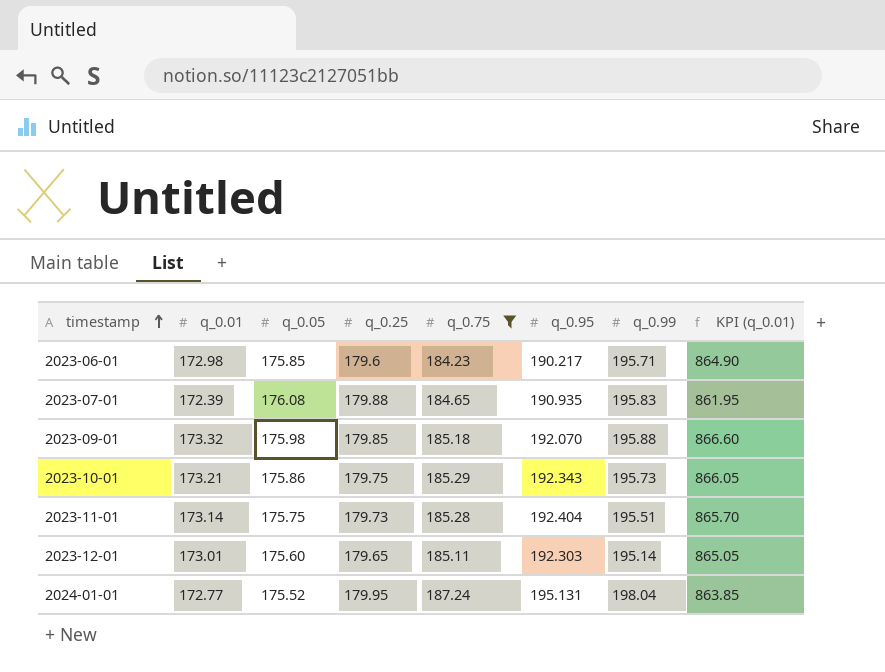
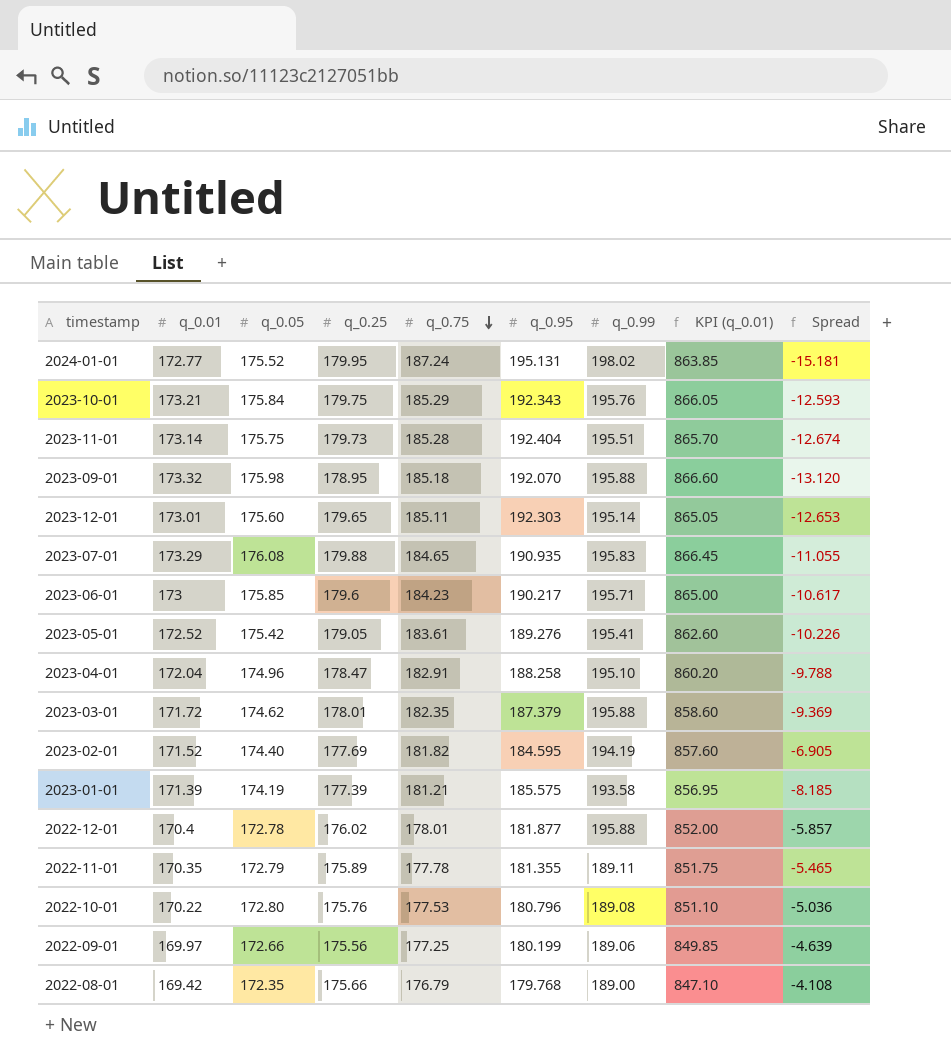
filter: q_0.75 >= 184.23 -> none
row order: timestamp ascending -> q_0.75 descending
column Spread | formula: none -> [q_0.25] - [q_0.95]
2024-01-01 | q_0.99: 198.04 -> 198.02
2023-10-01 | q_0.05: 175.86 -> 175.84
2023-10-01 | q_0.99: 195.73 -> 195.76
2023-09-01 | q_0.25: 179.85 -> 178.95
2023-07-01 | q_0.01: 172.39 -> 173.29
2023-07-01 | KPI (q_0.01): 861.95 -> 866.45
2023-06-01 | q_0.01: 172.98 -> 173
2023-06-01 | KPI (q_0.01): 864.90 -> 865.00

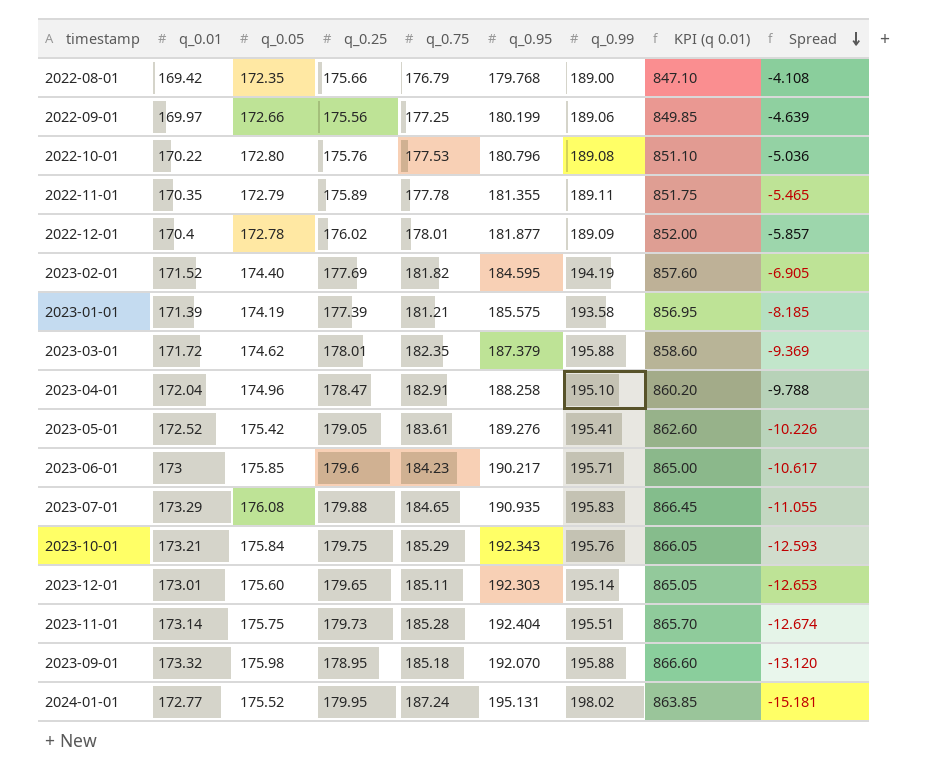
row order: q_0.75 descending -> Spread descending
column name: KPI (q_0.01) -> KPI (q 0.01)
2022-12-01 | q_0.99: 195.88 -> 189.09

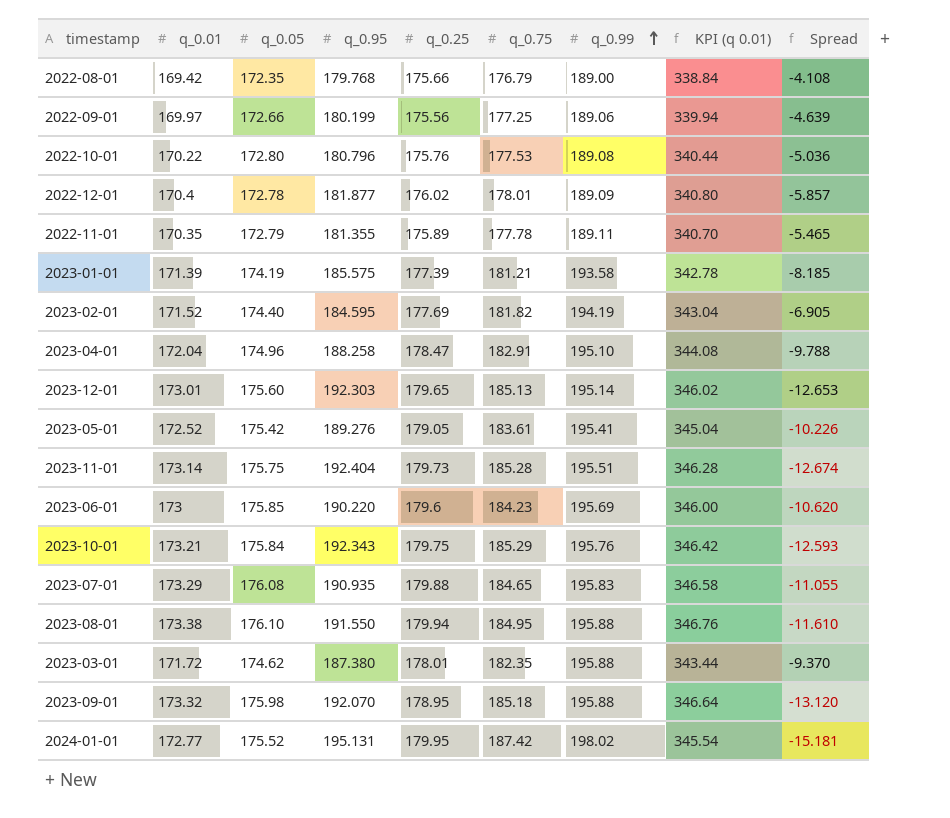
row order: Spread descending -> q_0.99 ascending
column q_0.95 | position: 6 -> 4
column KPI (q 0.01) | formula: [q_0.01] * 5 -> [q_0.01] * 2
2023-12-01 | q_0.75: 185.11 -> 185.13
2023-06-01 | q_0.95: 190.217 -> 190.220
2023-06-01 | q_0.99: 195.71 -> 195.69
2023-06-01 | Spread: -10.617 -> -10.620
row 2023-08-01: none -> 173.38 | 176.10 | 191.550 | 179.94 | 184.95 | 195.88 | 346.76 | -11.610
2023-03-01 | q_0.95: 187.379 -> 187.380
2023-03-01 | Spread: -9.369 -> -9.370
2024-01-01 | q_0.75: 187.24 -> 187.42

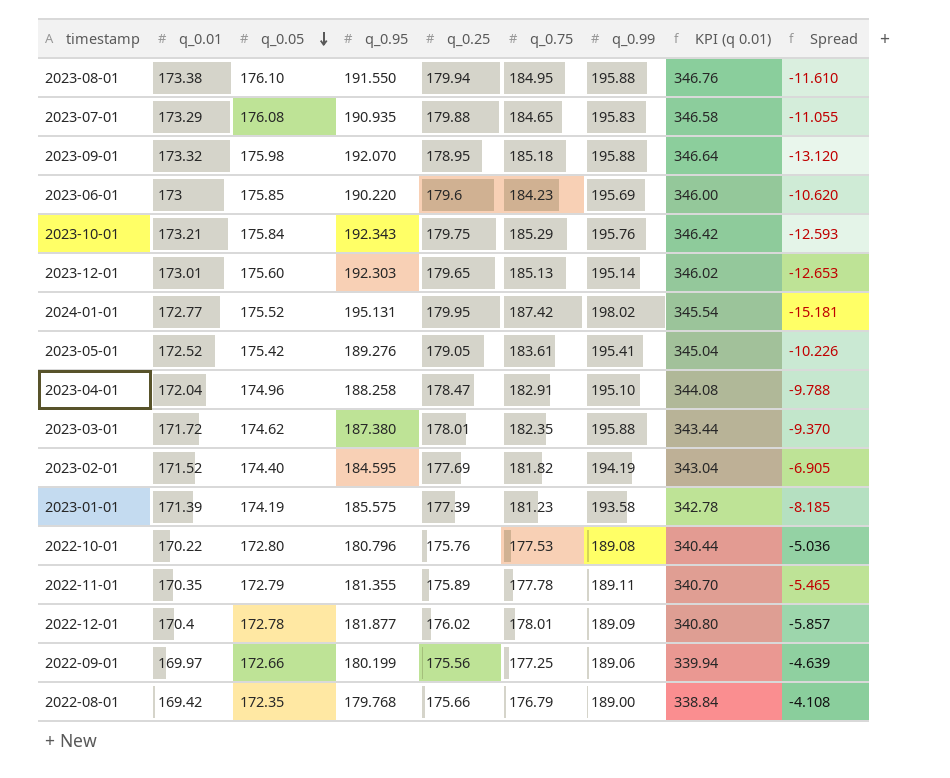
row order: q_0.99 ascending -> q_0.05 descending
row 2023-11-01: 173.14 | 175.75 | 192.404 | 179.73 | 185.28 | 195.51 | 346.28 | -12.674 -> none
2023-01-01 | q_0.75: 181.21 -> 181.23

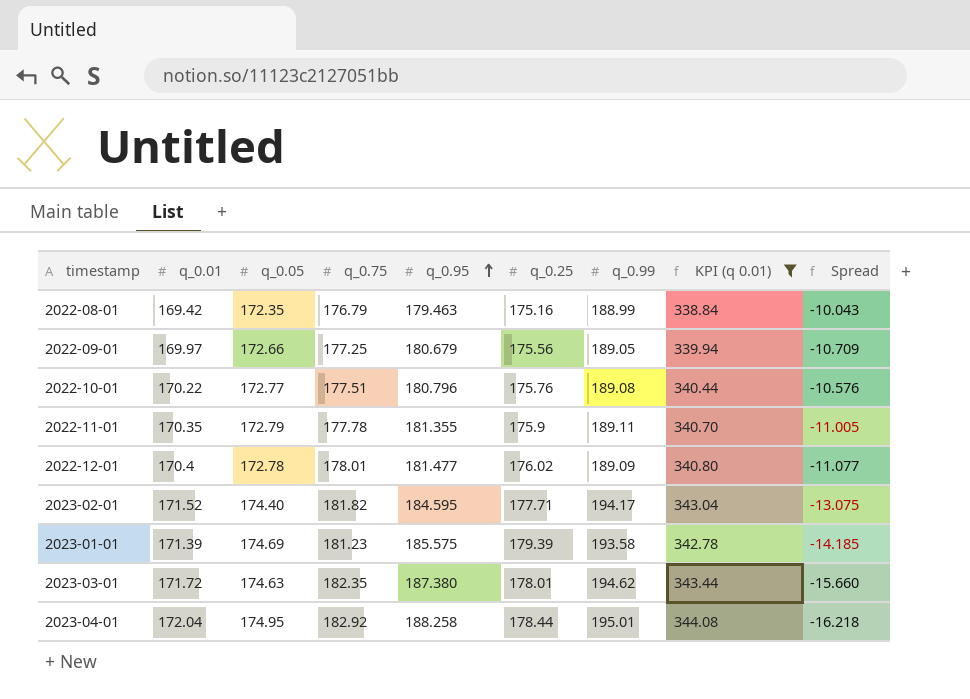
filter: none -> KPI (q 0.01) <= 344.08
row order: q_0.05 descending -> q_0.95 ascending
column q_0.75 | position: 6 -> 4
column Spread | formula: [q_0.25] - [q_0.95] -> [q_0.01] - [q_0.95]
2022-08-01 | q_0.95: 179.768 -> 179.463
2022-08-01 | q_0.25: 175.66 -> 175.16
2022-08-01 | q_0.99: 189.00 -> 188.99
2022-09-01 | q_0.95: 180.199 -> 180.679
2022-09-01 | q_0.99: 189.06 -> 189.05
2022-10-01 | q_0.05: 172.80 -> 172.77
2022-10-01 | q_0.75: 177.53 -> 177.51
2022-11-01 | q_0.25: 175.89 -> 175.9
2022-12-01 | q_0.95: 181.877 -> 181.477
2023-02-01 | q_0.25: 177.69 -> 177.71
2023-02-01 | q_0.99: 194.19 -> 194.17
2023-01-01 | q_0.05: 174.19 -> 174.69
2023-01-01 | q_0.25: 177.39 -> 179.39
2023-03-01 | q_0.05: 174.62 -> 174.63
2023-03-01 | q_0.99: 195.88 -> 194.62
2023-04-01 | q_0.05: 174.96 -> 174.95
2023-04-01 | q_0.75: 182.91 -> 182.92
2023-04-01 | q_0.25: 178.47 -> 178.44
2023-04-01 | q_0.99: 195.10 -> 195.01

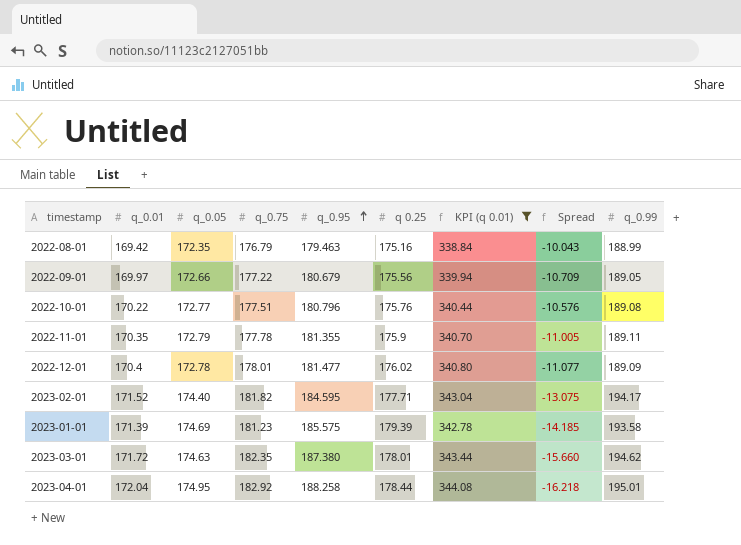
column name: q_0.25 -> q 0.25
column q_0.99 | position: 7 -> 9
2022-09-01 | q_0.75: 177.25 -> 177.22

